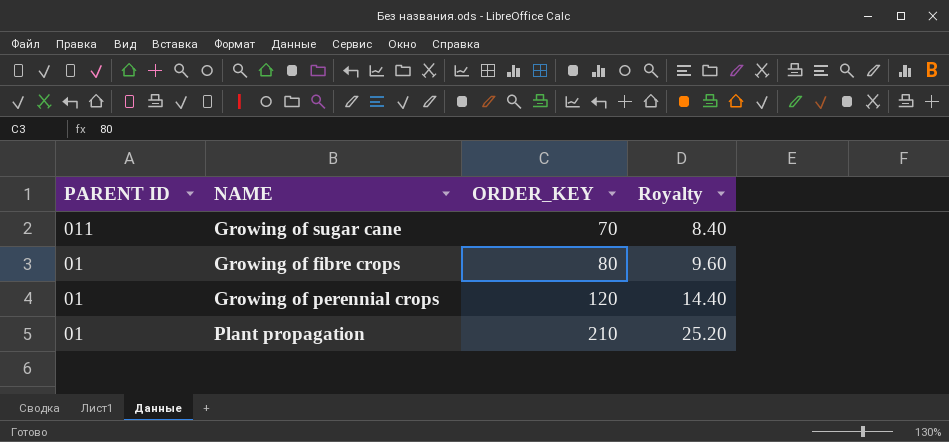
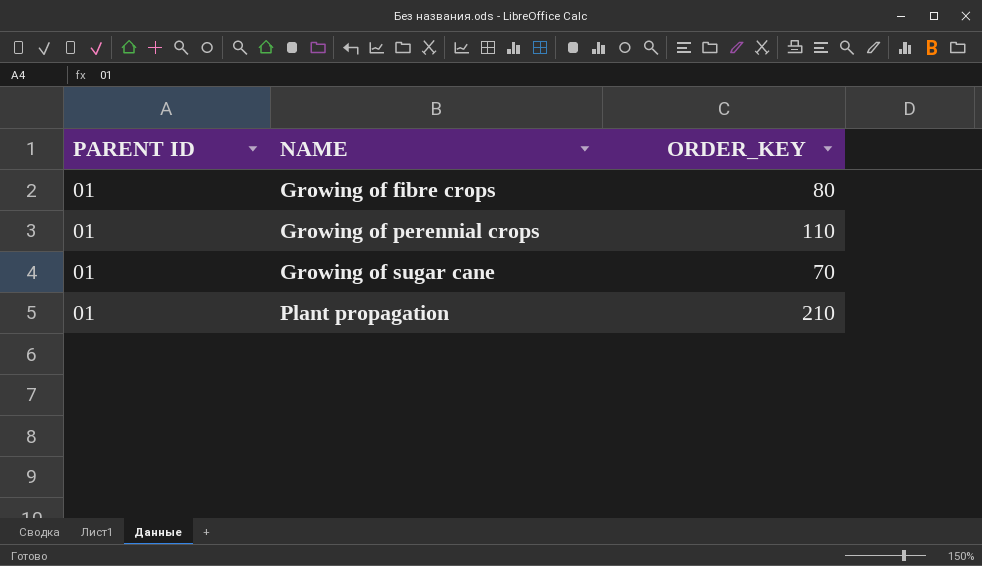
row order: PARENT ID descending -> NAME ascending
column Royalty | formula: [ORDER_KEY] * 0.12 -> none
Growing of perennial crops | ORDER_KEY: 120 -> 110
Growing of sugar cane | PARENT ID: 011 -> 01

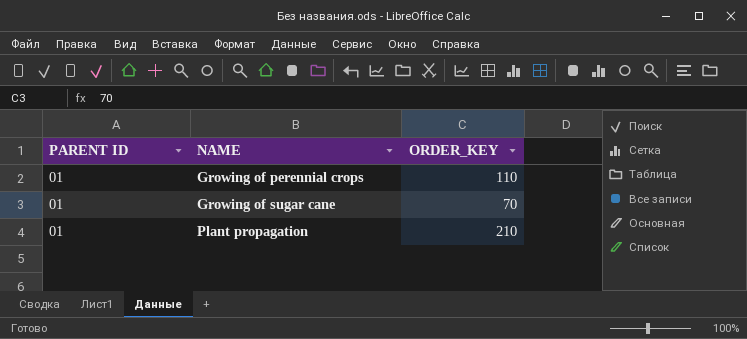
row Growing of fibre crops: 01 | 80 -> none

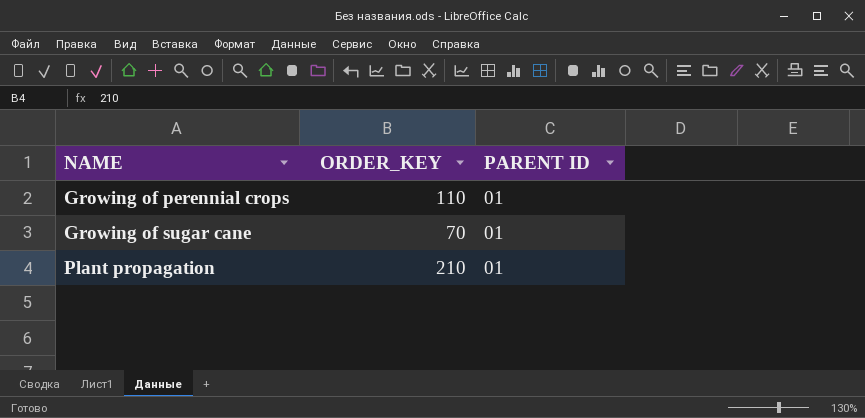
column PARENT ID | position: 1 -> 3

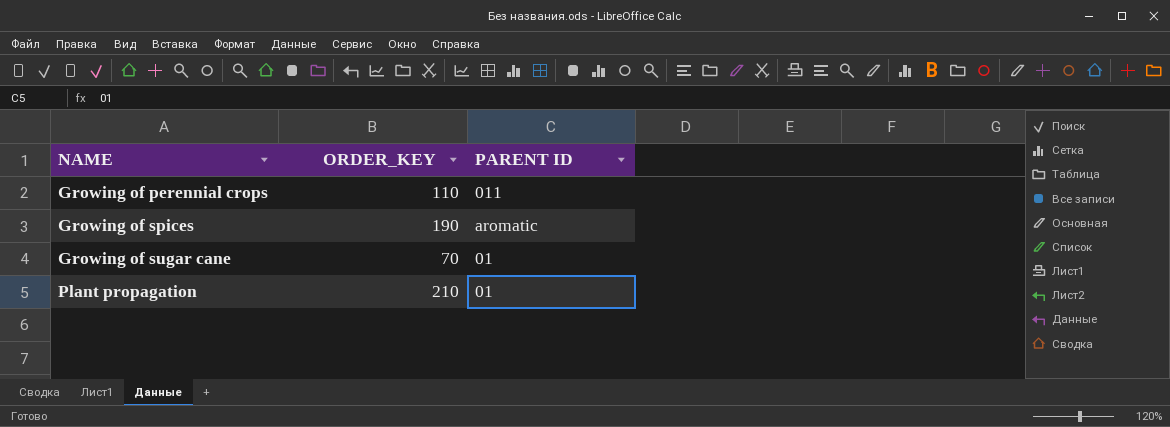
Growing of perennial crops | PARENT ID: 01 -> 011
row Growing of spices: none -> 190 | aromatic

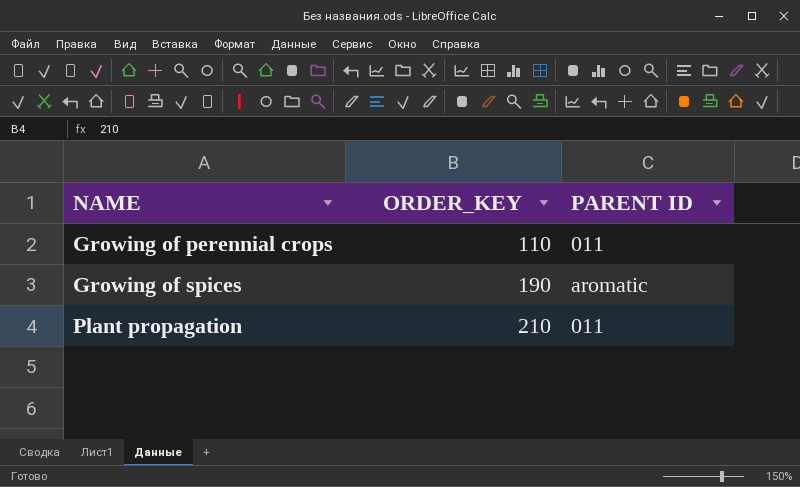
row Growing of sugar cane: 70 | 01 -> none
Plant propagation | PARENT ID: 01 -> 011

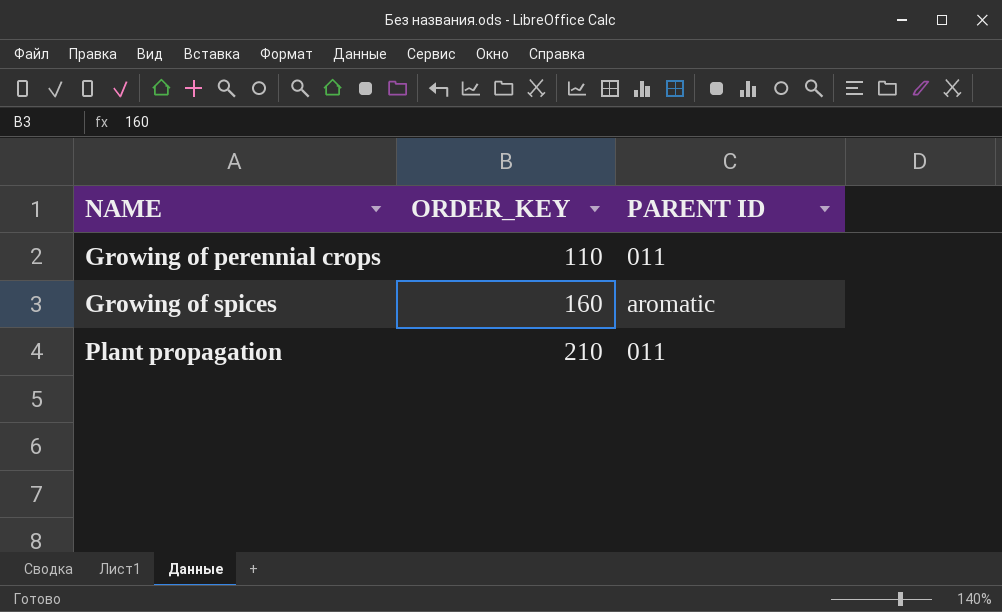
Growing of spices | ORDER_KEY: 190 -> 160

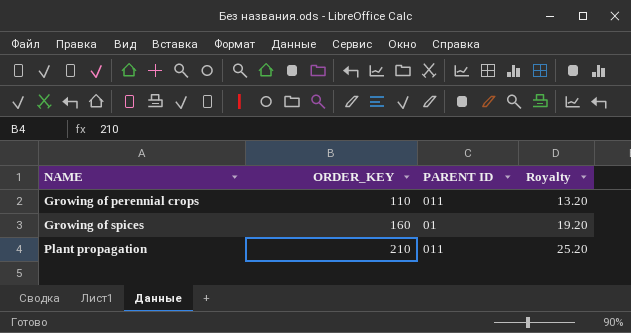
column Royalty | formula: none -> [ORDER_KEY] * 0.12
Growing of spices | PARENT ID: aromatic -> 01

